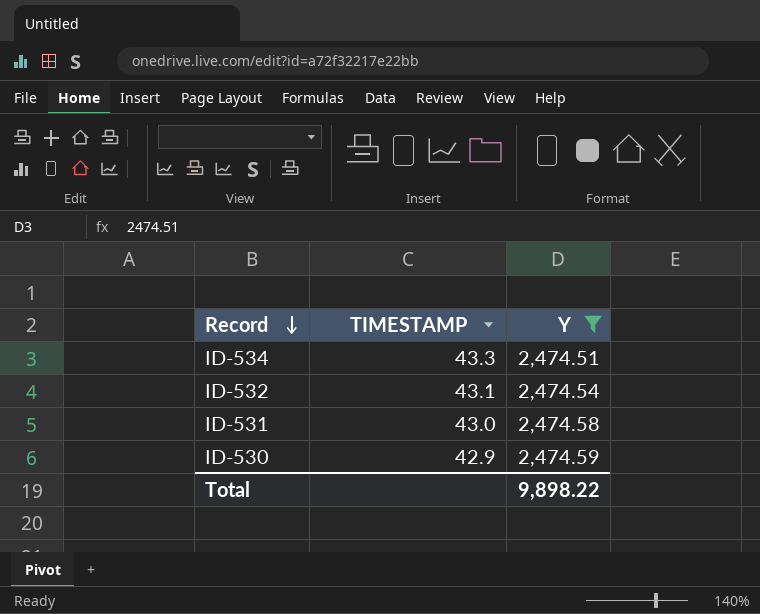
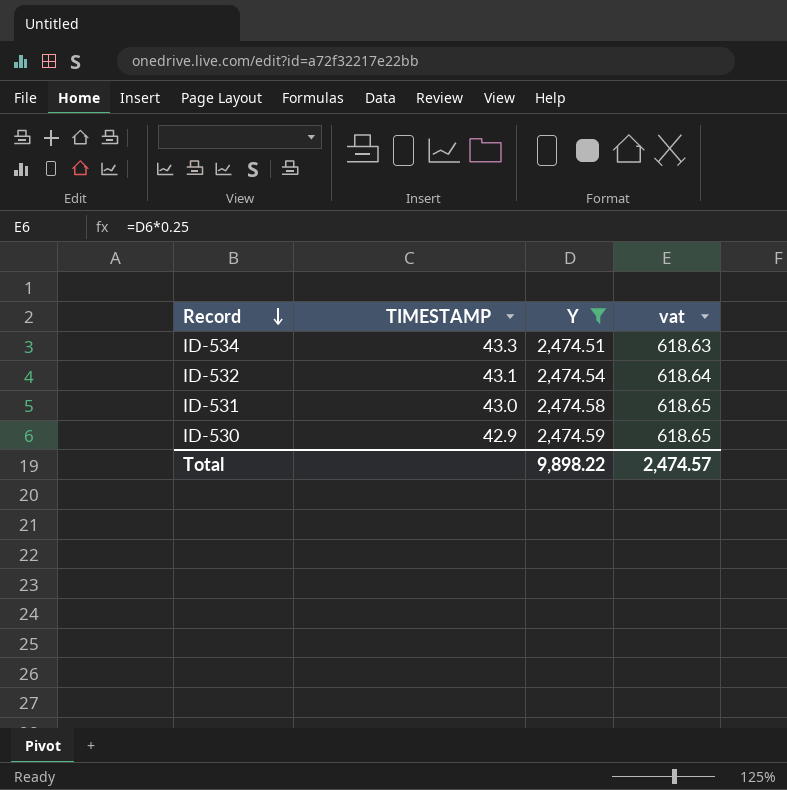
column vat | formula: none -> [Y] * 0.25

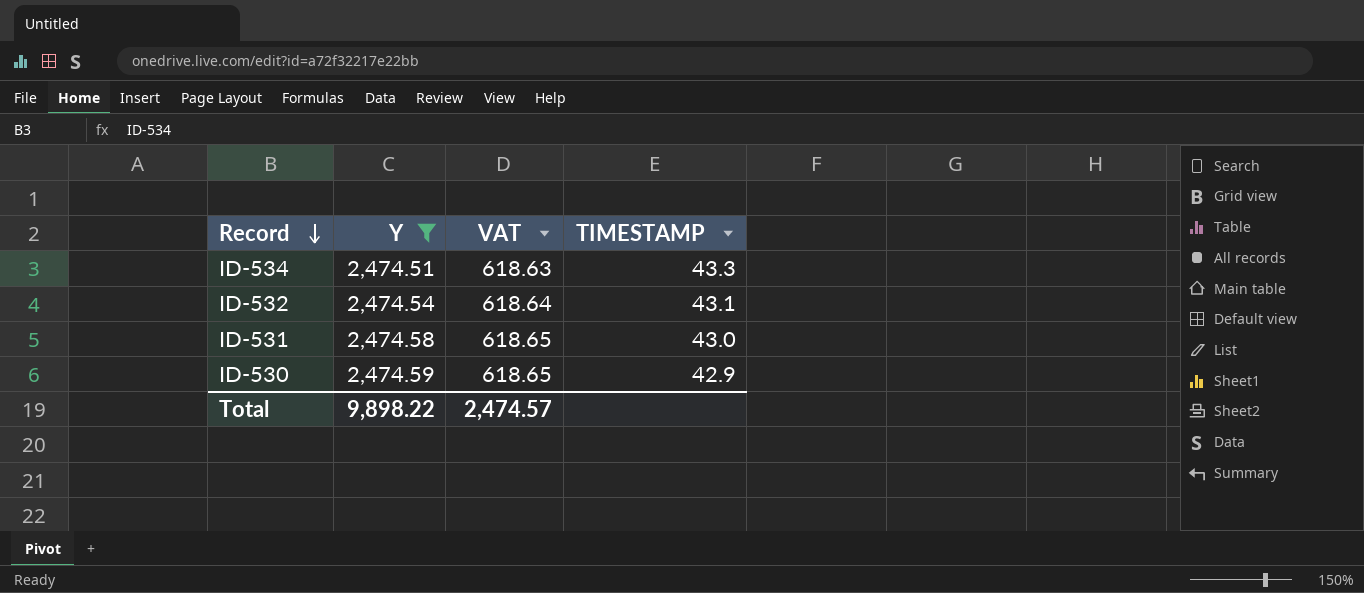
column name: vat -> VAT
column TIMESTAMP | position: 2 -> 4

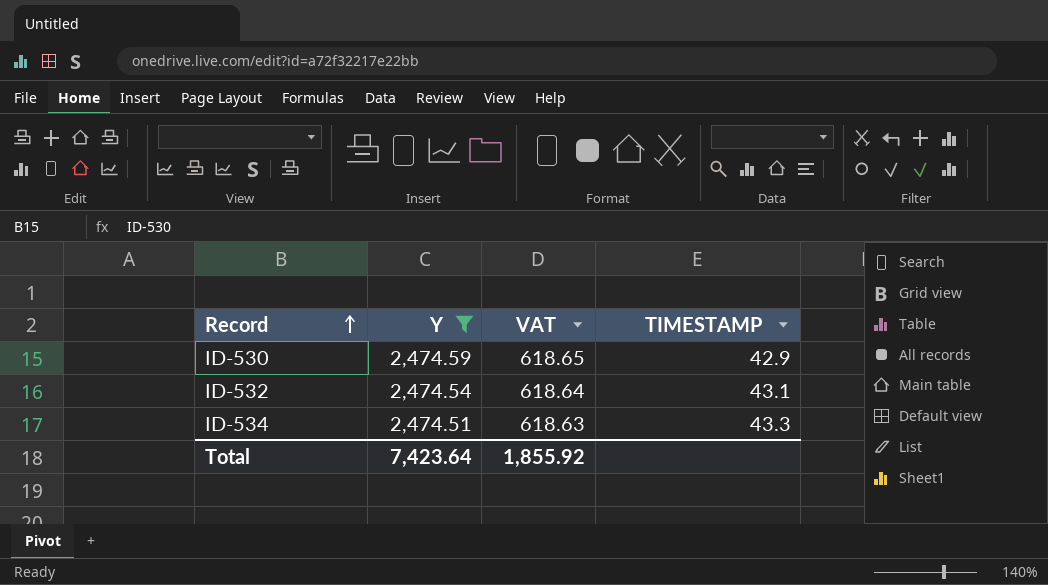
row order: Record descending -> Record ascending
row ID-531: 2,474.58 | 618.65 | 43.0 -> none
Total | Y: 9,898.22 -> 7,423.64
Total | VAT: 2,474.57 -> 1,855.92

